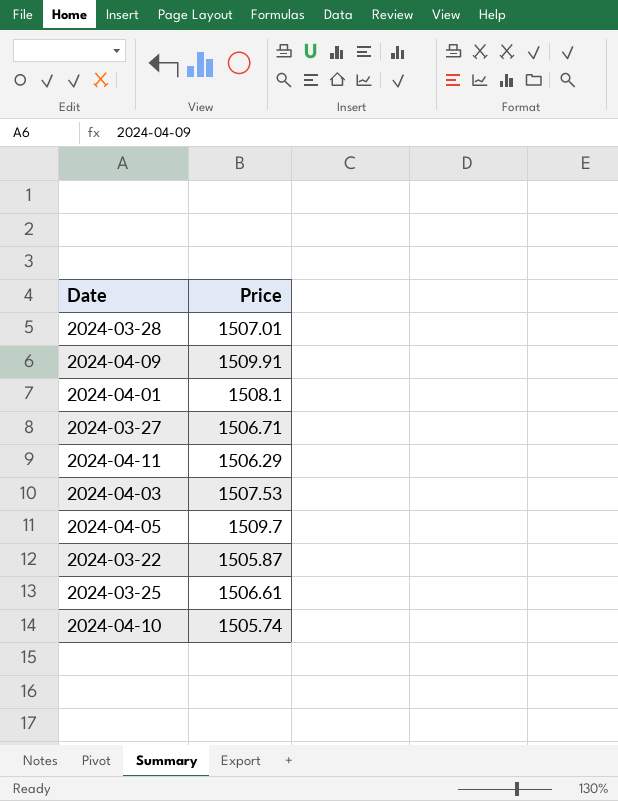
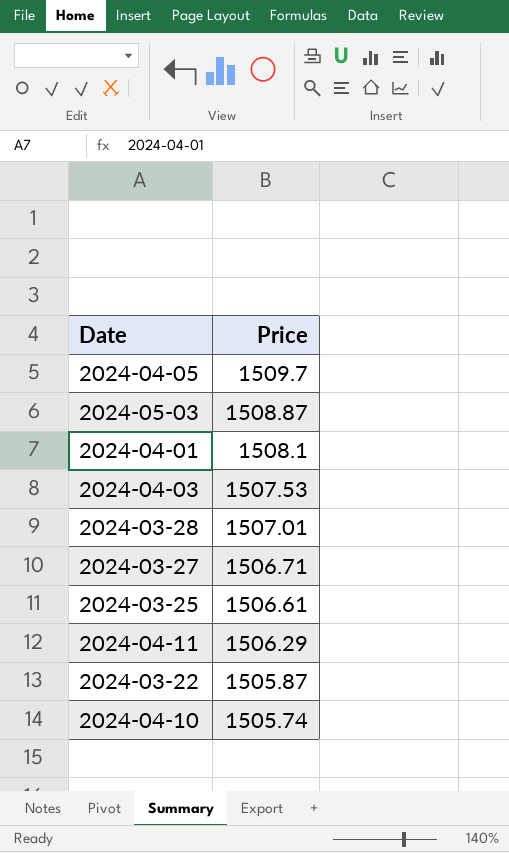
row order: none -> Price descending
row 2024-04-09: 1509.91 -> none
row 2024-05-03: none -> 1508.87

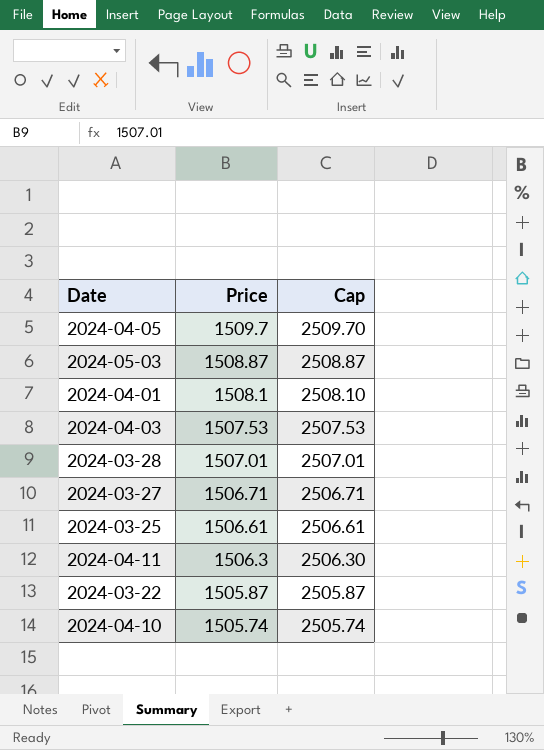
column Cap | formula: none -> [Price] + 1000
2024-04-11 | Price: 1506.29 -> 1506.3

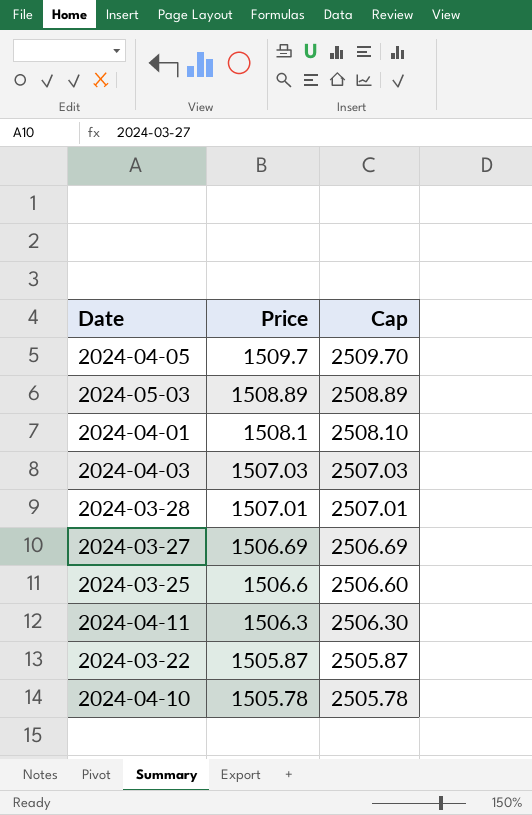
2024-05-03 | Price: 1508.87 -> 1508.89
2024-05-03 | Cap: 2508.87 -> 2508.89
2024-04-03 | Price: 1507.53 -> 1507.03
2024-04-03 | Cap: 2507.53 -> 2507.03
2024-03-27 | Price: 1506.71 -> 1506.69
2024-03-27 | Cap: 2506.71 -> 2506.69
2024-03-25 | Price: 1506.61 -> 1506.6
2024-03-25 | Cap: 2506.61 -> 2506.60
2024-04-10 | Price: 1505.74 -> 1505.78
2024-04-10 | Cap: 2505.74 -> 2505.78

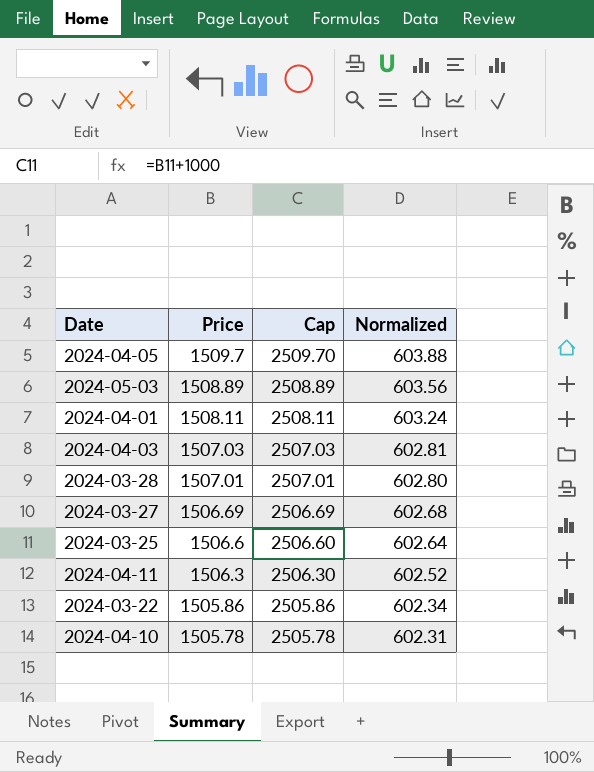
column Normalized | formula: none -> [Price] * 0.4
2024-04-01 | Price: 1508.1 -> 1508.11
2024-04-01 | Cap: 2508.10 -> 2508.11
2024-03-22 | Price: 1505.87 -> 1505.86
2024-03-22 | Cap: 2505.87 -> 2505.86

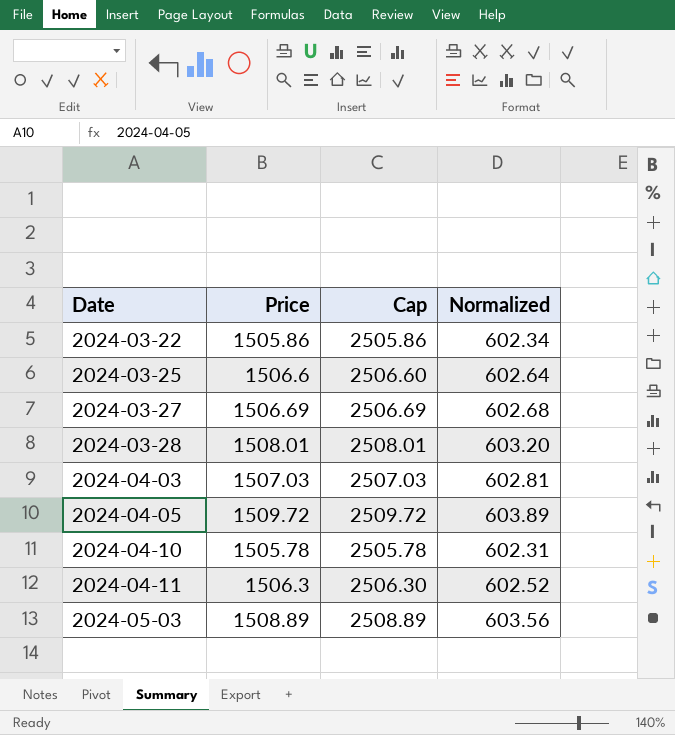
row order: Price descending -> Date ascending
row 2024-04-01: 1508.11 | 2508.11 | 603.24 -> none
2024-03-28 | Price: 1507.01 -> 1508.01
2024-03-28 | Cap: 2507.01 -> 2508.01
2024-03-28 | Normalized: 602.80 -> 603.20
2024-04-05 | Price: 1509.7 -> 1509.72
2024-04-05 | Cap: 2509.70 -> 2509.72
2024-04-05 | Normalized: 603.88 -> 603.89

